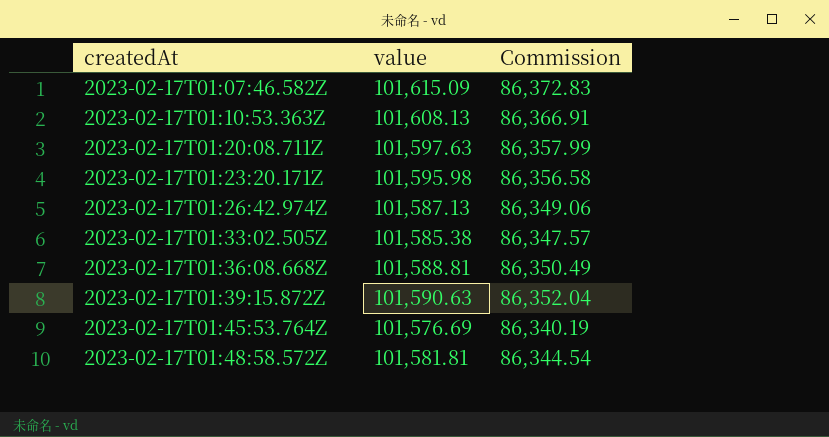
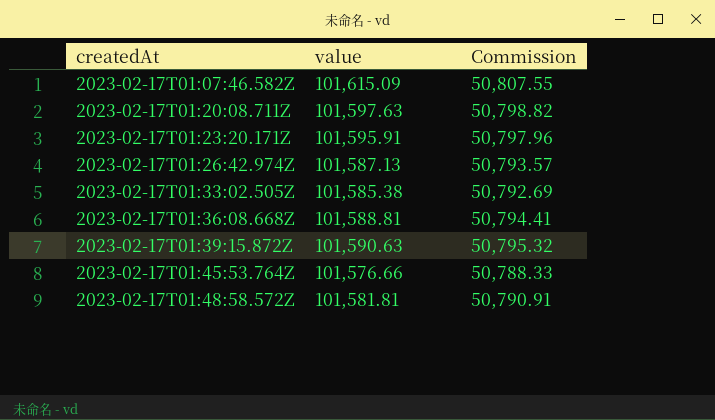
column Commission | formula: [value] * 0.85 -> [value] * 0.5
row 2023-02-17T01:10:53.363Z: 101,608.13 | 86,366.91 -> none
2023-02-17T01:23:20.171Z | value: 101,595.98 -> 101,595.91
2023-02-17T01:45:53.764Z | value: 101,576.69 -> 101,576.66

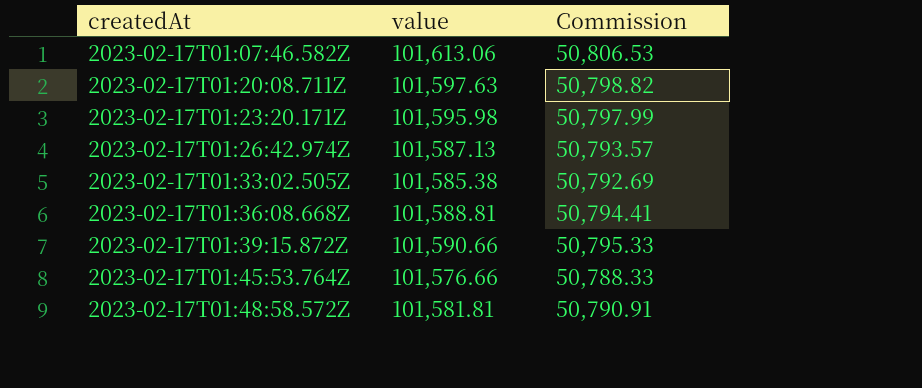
2023-02-17T01:07:46.582Z | value: 101,615.09 -> 101,613.06
2023-02-17T01:07:46.582Z | Commission: 50,807.55 -> 50,806.53
2023-02-17T01:23:20.171Z | value: 101,595.91 -> 101,595.98
2023-02-17T01:23:20.171Z | Commission: 50,797.96 -> 50,797.99
2023-02-17T01:39:15.872Z | value: 101,590.63 -> 101,590.66
2023-02-17T01:39:15.872Z | Commission: 50,795.32 -> 50,795.33

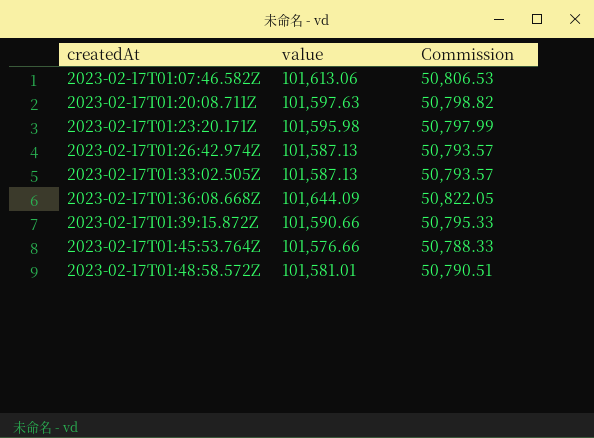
2023-02-17T01:33:02.505Z | value: 101,585.38 -> 101,587.13
2023-02-17T01:33:02.505Z | Commission: 50,792.69 -> 50,793.57
2023-02-17T01:36:08.668Z | value: 101,588.81 -> 101,644.09
2023-02-17T01:36:08.668Z | Commission: 50,794.41 -> 50,822.05
2023-02-17T01:48:58.572Z | value: 101,581.81 -> 101,581.01
2023-02-17T01:48:58.572Z | Commission: 50,790.91 -> 50,790.51

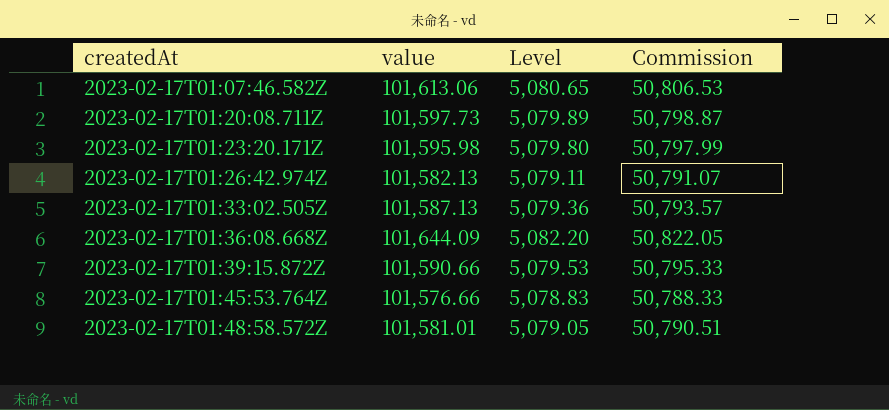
column Level | formula: none -> [value] * 0.05
2023-02-17T01:20:08.711Z | value: 101,597.63 -> 101,597.73
2023-02-17T01:20:08.711Z | Commission: 50,798.82 -> 50,798.87
2023-02-17T01:26:42.974Z | value: 101,587.13 -> 101,582.13
2023-02-17T01:26:42.974Z | Commission: 50,793.57 -> 50,791.07

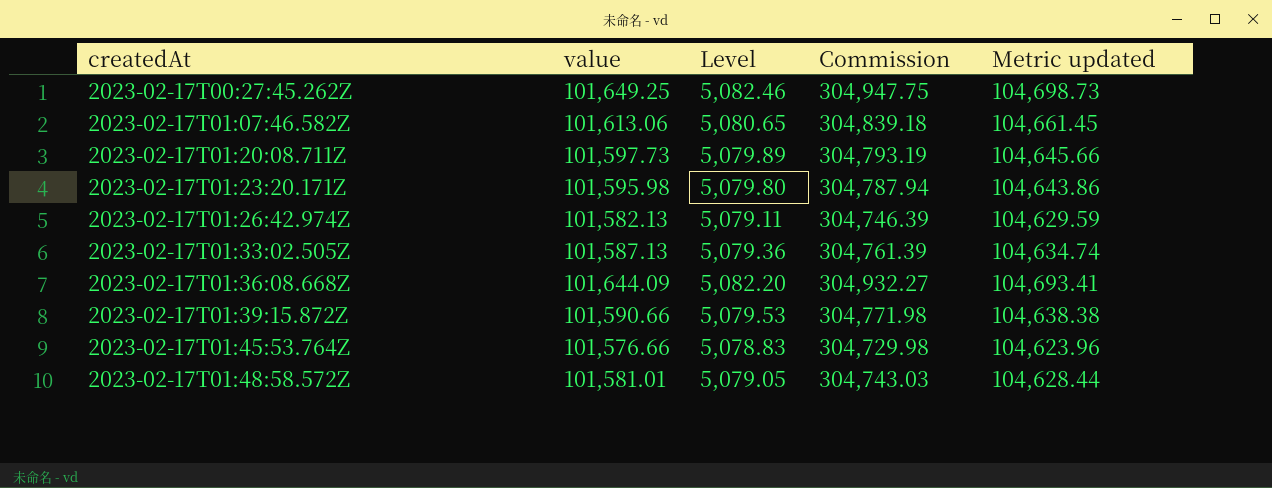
column Commission | formula: [value] * 0.5 -> [value] * 3
column Metric updated | formula: none -> [value] * 1.03
row 2023-02-17T00:27:45.262Z: none -> 101,649.25 | 5,082.46 | 304,947.75 | 104,698.73

